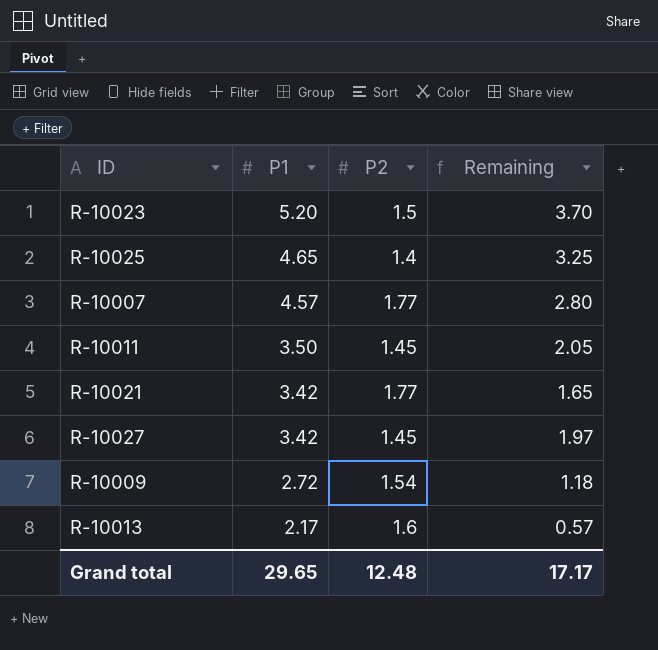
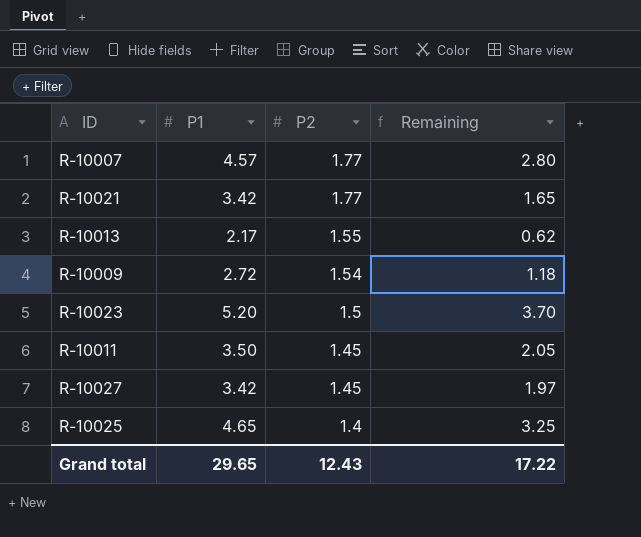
row order: P1 descending -> P2 descending
R-10013 | P2: 1.6 -> 1.55
R-10013 | Remaining: 0.57 -> 0.62
Grand total | P2: 12.48 -> 12.43
Grand total | Remaining: 17.17 -> 17.22

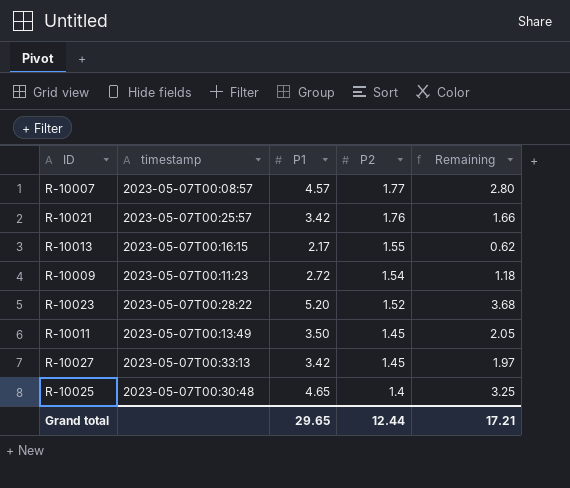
column timestamp | position: none -> 2
R-10021 | P2: 1.77 -> 1.76
R-10021 | Remaining: 1.65 -> 1.66
R-10023 | P2: 1.5 -> 1.52
R-10023 | Remaining: 3.70 -> 3.68
Grand total | P2: 12.43 -> 12.44
Grand total | Remaining: 17.22 -> 17.21

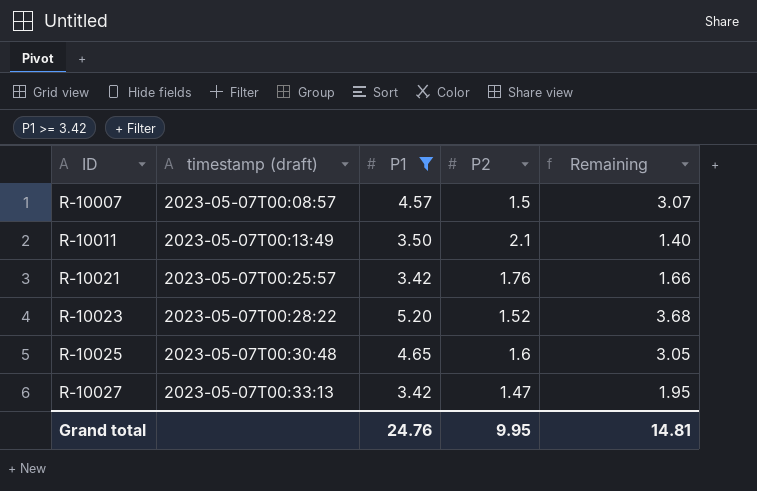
filter: none -> P1 >= 3.42
row order: P2 descending -> ID ascending
column name: timestamp -> timestamp (draft)
R-10007 | P2: 1.77 -> 1.5
R-10007 | Remaining: 2.80 -> 3.07
R-10011 | P2: 1.45 -> 2.1
R-10011 | Remaining: 2.05 -> 1.40
R-10025 | P2: 1.4 -> 1.6
R-10025 | Remaining: 3.25 -> 3.05
R-10027 | P2: 1.45 -> 1.47
R-10027 | Remaining: 1.97 -> 1.95
Grand total | P1: 29.65 -> 24.76
Grand total | P2: 12.44 -> 9.95
Grand total | Remaining: 17.21 -> 14.81

